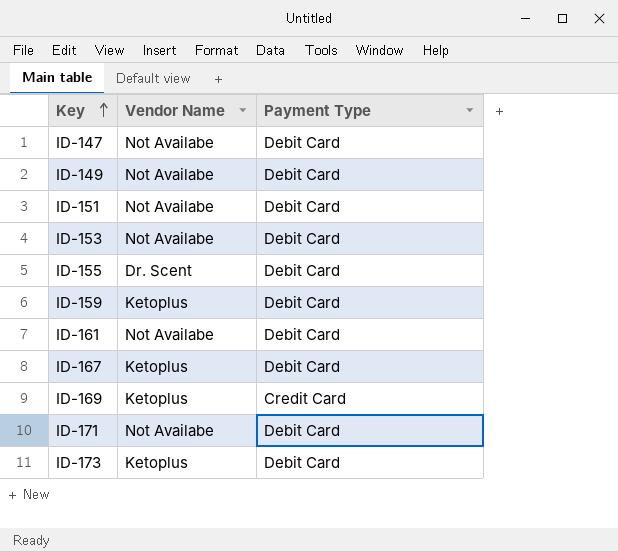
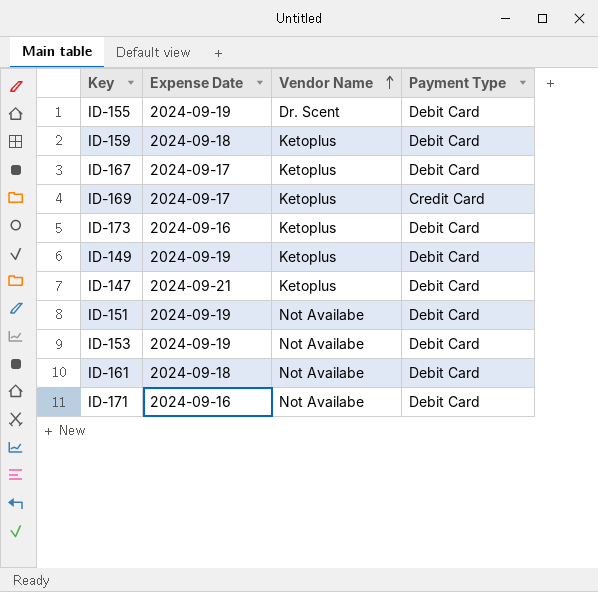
row order: Key ascending -> Vendor Name ascending
column Expense Date | position: none -> 2
ID-149 | Vendor Name: Not Availabe -> Ketoplus
ID-147 | Vendor Name: Not Availabe -> Ketoplus

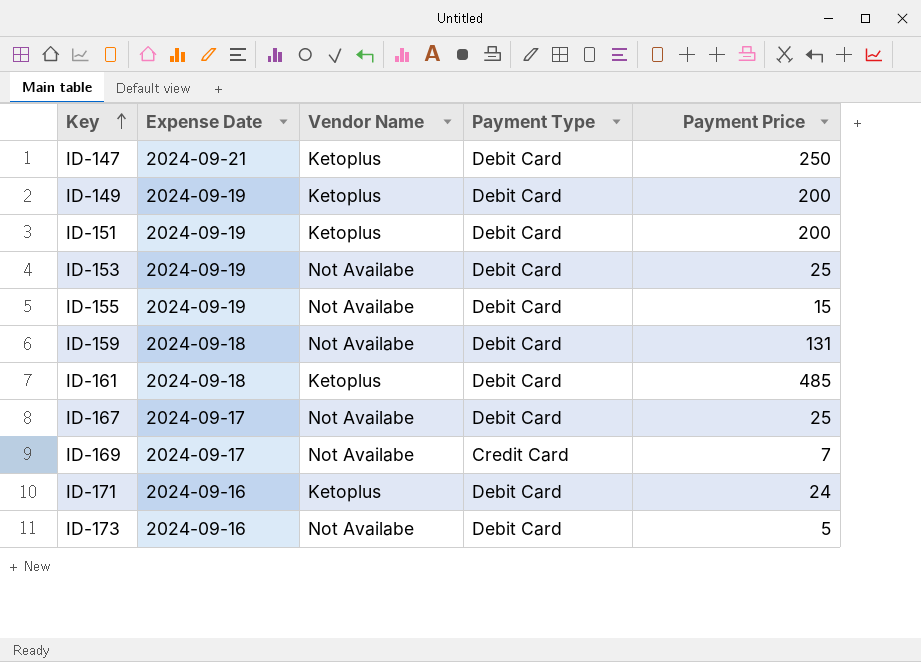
row order: Vendor Name ascending -> Key ascending
column Payment Price | position: none -> 5
ID-151 | Vendor Name: Not Availabe -> Ketoplus
ID-155 | Vendor Name: Dr. Scent -> Not Availabe
ID-159 | Vendor Name: Ketoplus -> Not Availabe
ID-161 | Vendor Name: Not Availabe -> Ketoplus
ID-167 | Vendor Name: Ketoplus -> Not Availabe
ID-169 | Vendor Name: Ketoplus -> Not Availabe
ID-171 | Vendor Name: Not Availabe -> Ketoplus
ID-173 | Vendor Name: Ketoplus -> Not Availabe

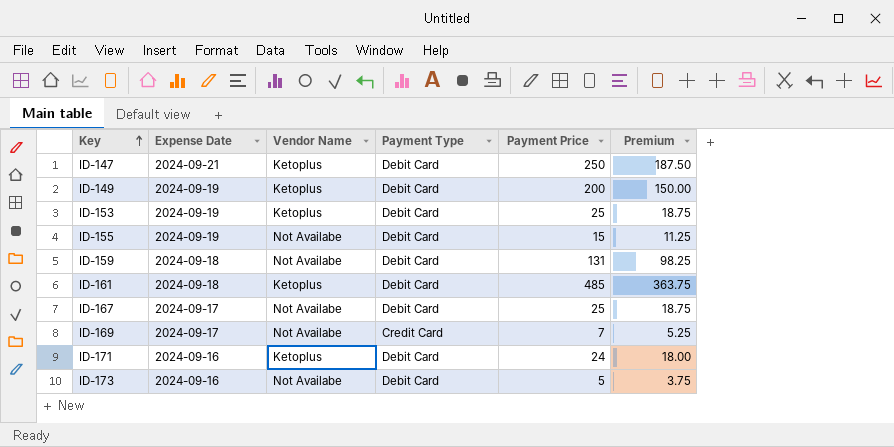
column Premium | formula: none -> [Payment Price] * 0.75
row ID-151: 2024-09-19 | Ketoplus | Debit Card | 200 -> none
ID-153 | Vendor Name: Not Availabe -> Ketoplus

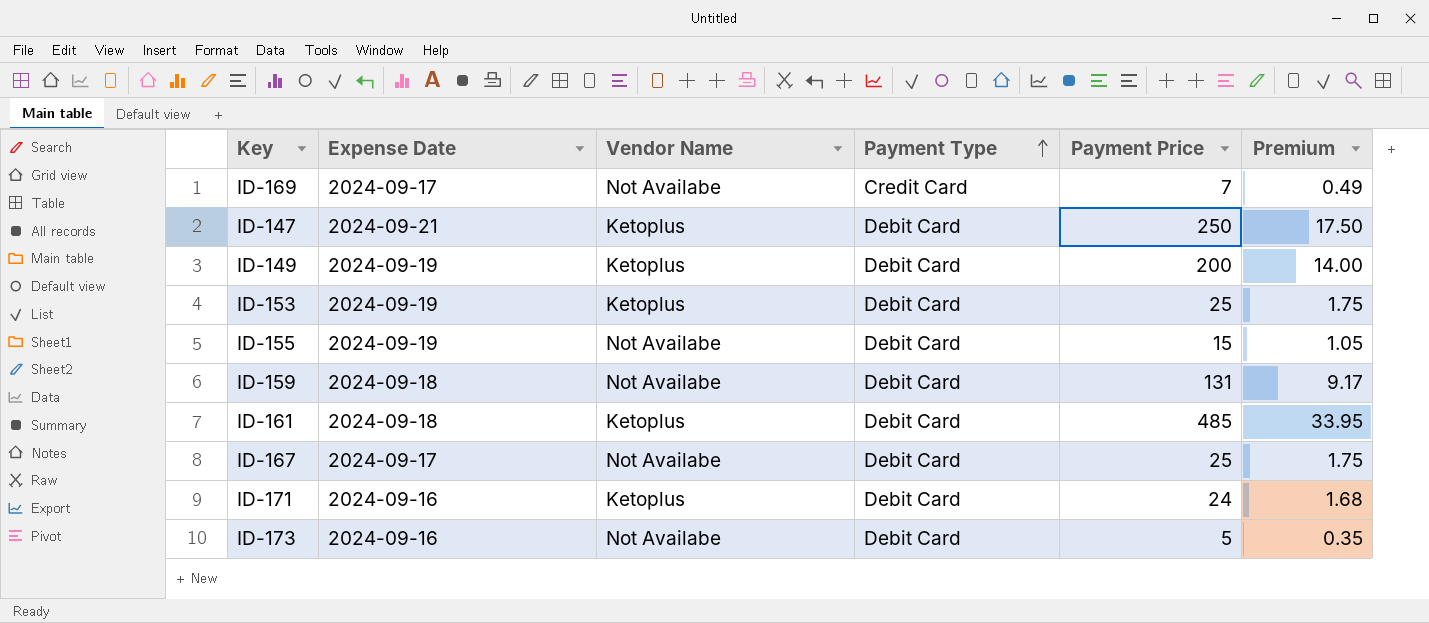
row order: Key ascending -> Payment Type ascending
column Premium | formula: [Payment Price] * 0.75 -> [Payment Price] * 0.07

